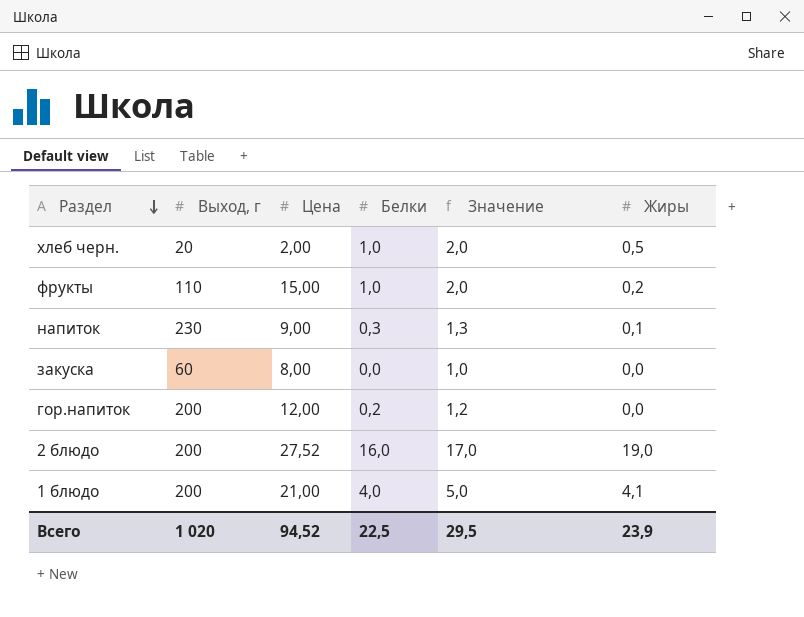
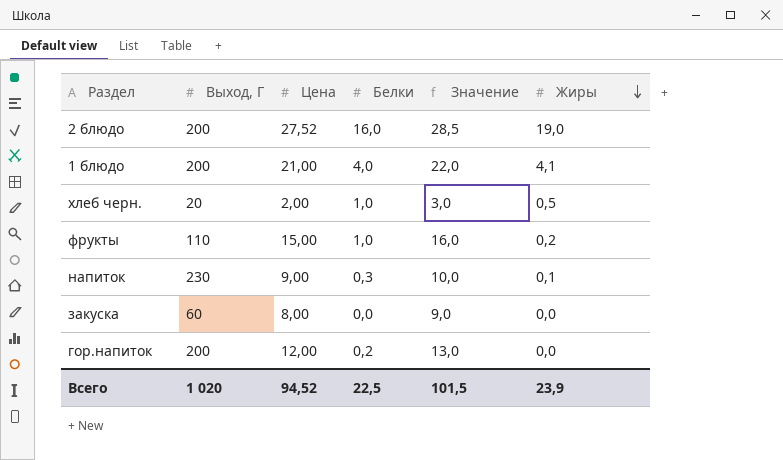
row order: Раздел descending -> Жиры descending
column name: Выход, г -> Выход, Г
column Значение | formula: [Белки] + 1 -> [Цена] + 1
Всего | Значение: 29,5 -> 101,5

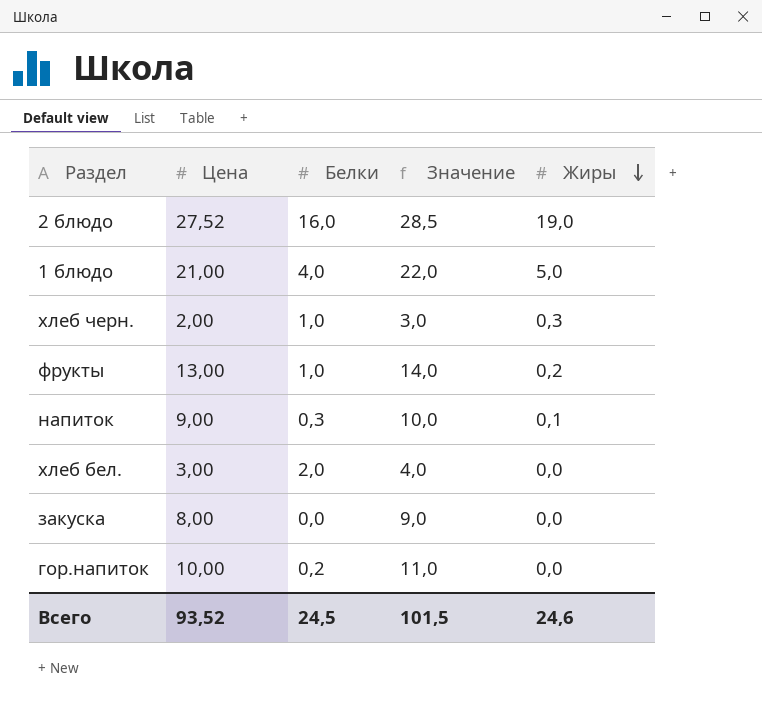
column Выход, Г | position: 2 -> none
1 блюдо | Жиры: 4,1 -> 5,0
хлеб черн. | Жиры: 0,5 -> 0,3
фрукты | Цена: 15,00 -> 13,00
фрукты | Значение: 16,0 -> 14,0
row хлеб бел.: none -> 3,00 | 2,0 | 4,0 | 0,0
гор.напиток | Цена: 12,00 -> 10,00
гор.напиток | Значение: 13,0 -> 11,0
Всего | Цена: 94,52 -> 93,52
Всего | Белки: 22,5 -> 24,5
Всего | Жиры: 23,9 -> 24,6

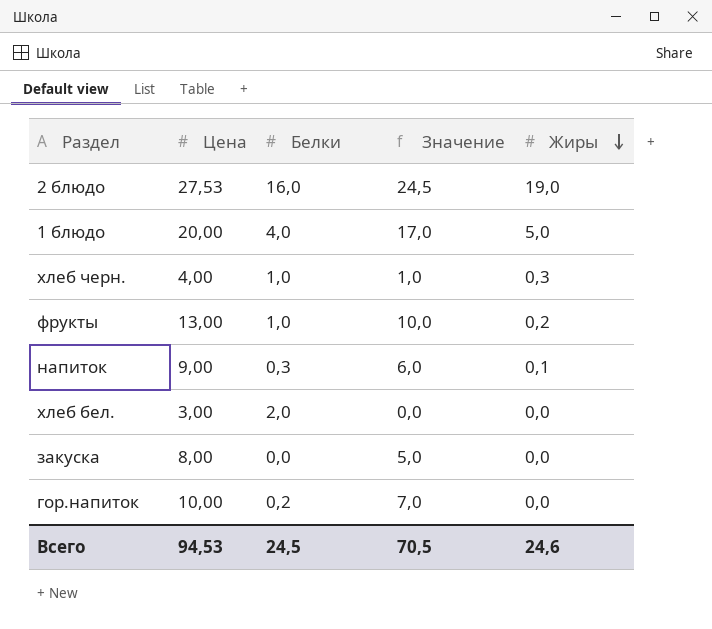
column Значение | formula: [Цена] + 1 -> [Цена] - 3
2 блюдо | Цена: 27,52 -> 27,53
1 блюдо | Цена: 21,00 -> 20,00
хлеб черн. | Цена: 2,00 -> 4,00
Всего | Цена: 93,52 -> 94,53
Всего | Значение: 101,5 -> 70,5

